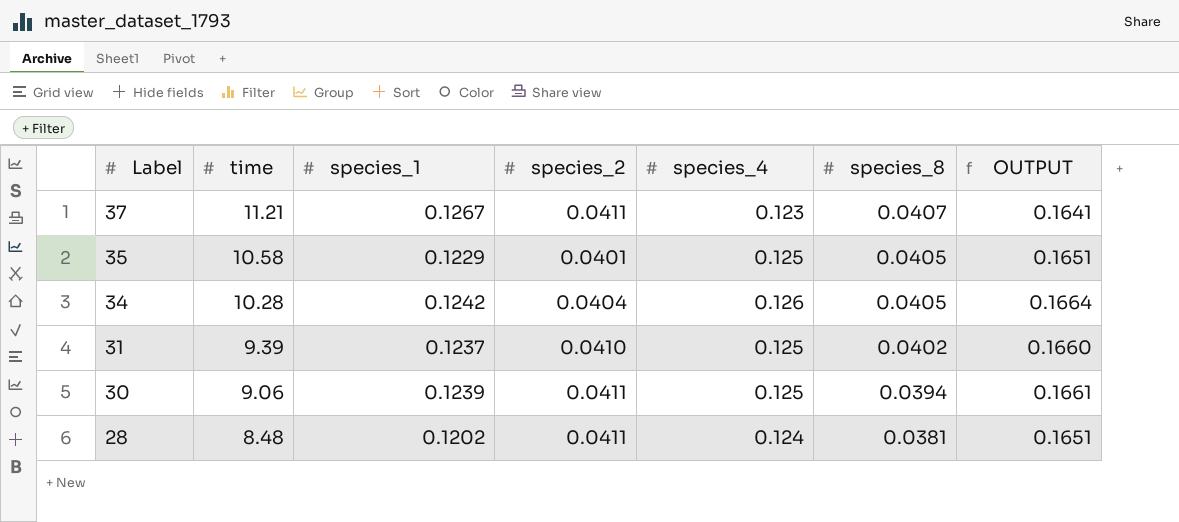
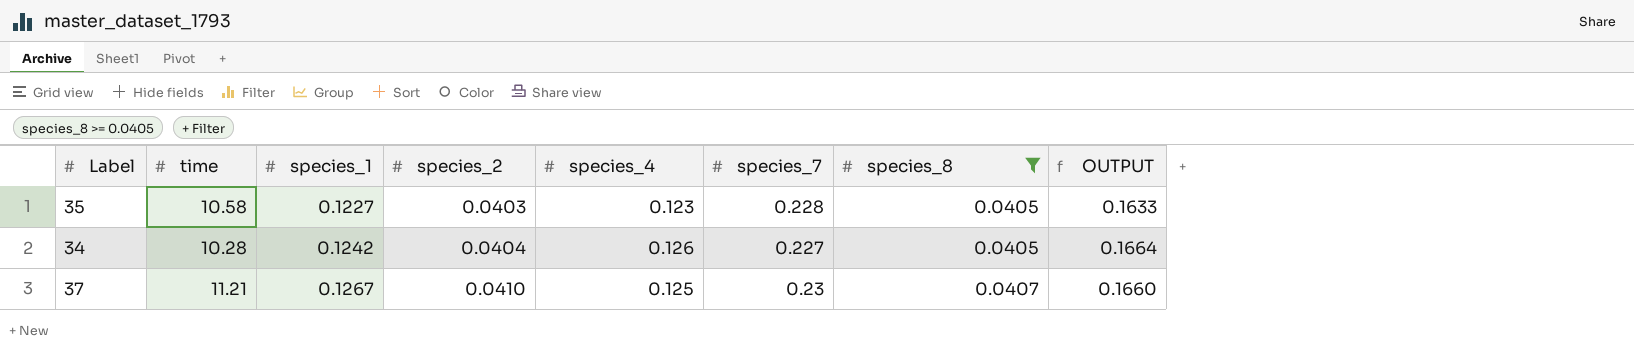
filter: none -> species_8 >= 0.0405
row order: Label descending -> species_1 ascending
column species_7 | position: none -> 6
35 | species_1: 0.1229 -> 0.1227
35 | species_2: 0.0401 -> 0.0403
35 | species_4: 0.125 -> 0.123
35 | OUTPUT: 0.1651 -> 0.1633
37 | species_2: 0.0411 -> 0.0410
37 | species_4: 0.123 -> 0.125
37 | OUTPUT: 0.1641 -> 0.1660

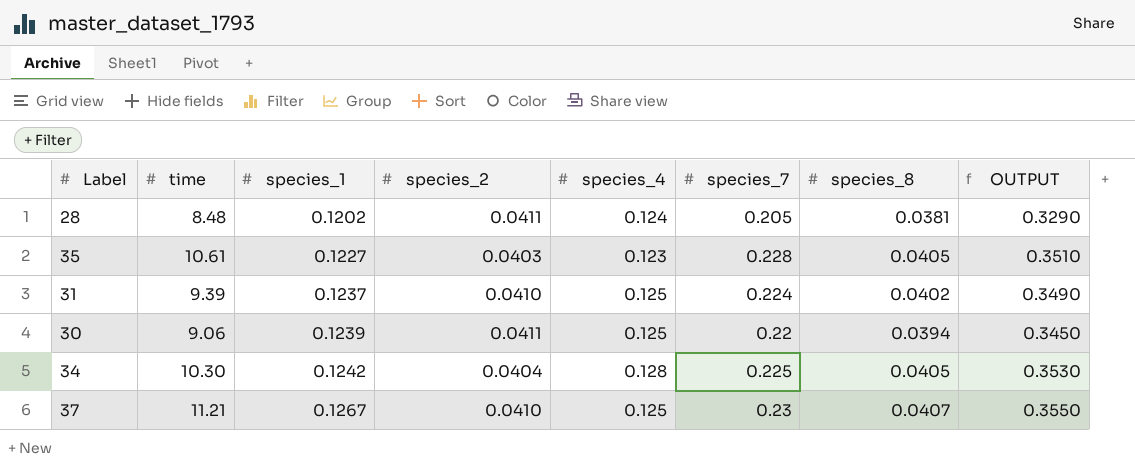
filter: species_8 >= 0.0405 -> none
column OUTPUT | formula: [species_2] + [species_4] -> [species_4] + [species_7]
35 | time: 10.58 -> 10.61
34 | time: 10.28 -> 10.30
34 | species_4: 0.126 -> 0.128
34 | species_7: 0.227 -> 0.225

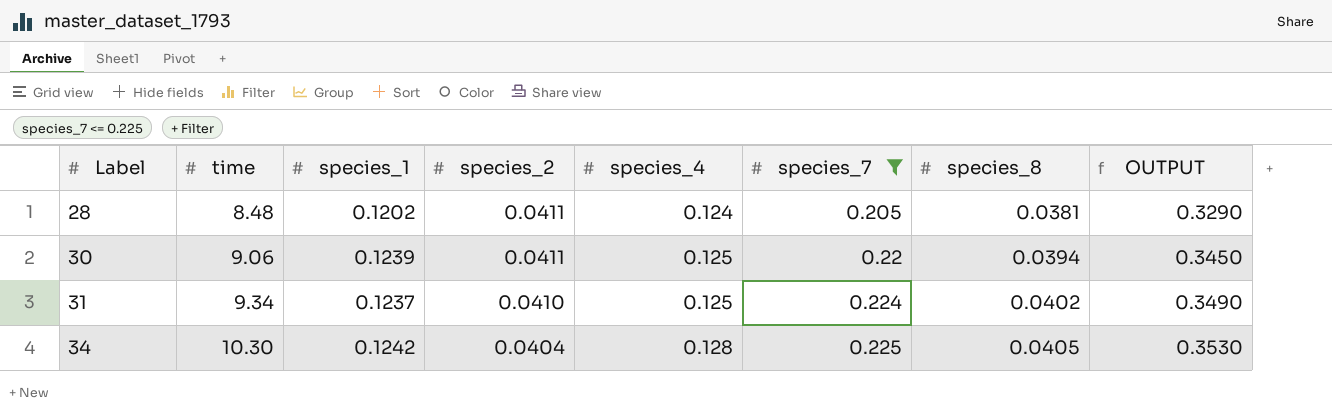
filter: none -> species_7 <= 0.225
row order: species_1 ascending -> Label ascending
31 | time: 9.39 -> 9.34

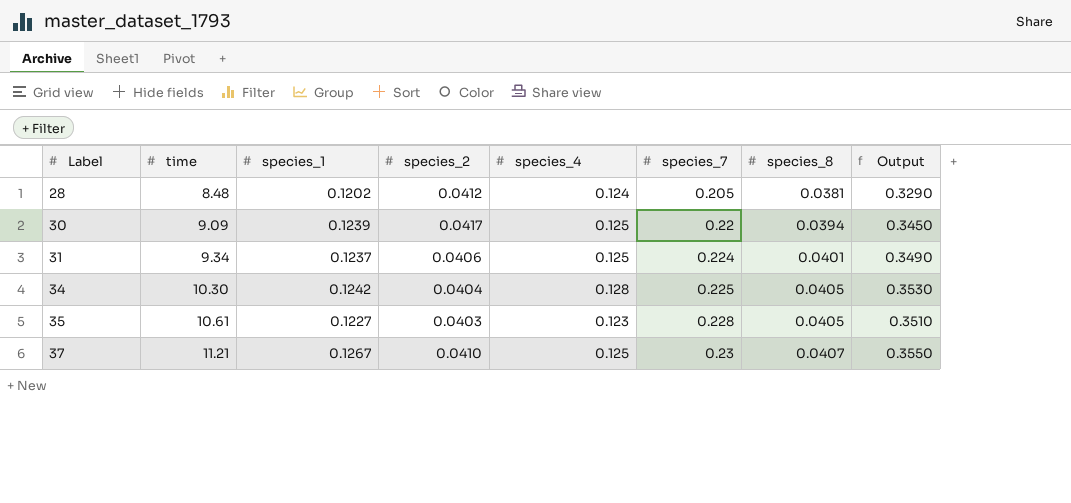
filter: species_7 <= 0.225 -> none
column name: OUTPUT -> Output
28 | species_2: 0.0411 -> 0.0412
30 | time: 9.06 -> 9.09
30 | species_2: 0.0411 -> 0.0417
31 | species_2: 0.0410 -> 0.0406
31 | species_8: 0.0402 -> 0.0401

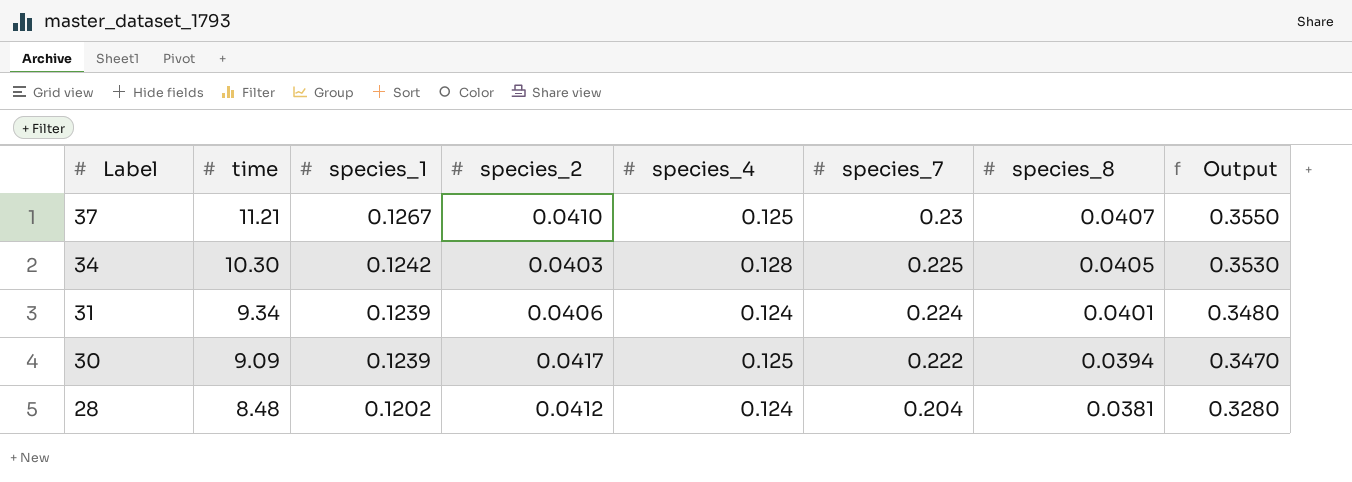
row order: Label ascending -> Label descending
row 35: 10.61 | 0.1227 | 0.0403 | 0.123 | 0.228 | 0.0405 | 0.3510 -> none
34 | species_2: 0.0404 -> 0.0403
31 | species_1: 0.1237 -> 0.1239
31 | species_4: 0.125 -> 0.124
31 | Output: 0.3490 -> 0.3480
30 | species_7: 0.22 -> 0.222
30 | Output: 0.3450 -> 0.3470
28 | species_7: 0.205 -> 0.204
28 | Output: 0.3290 -> 0.3280

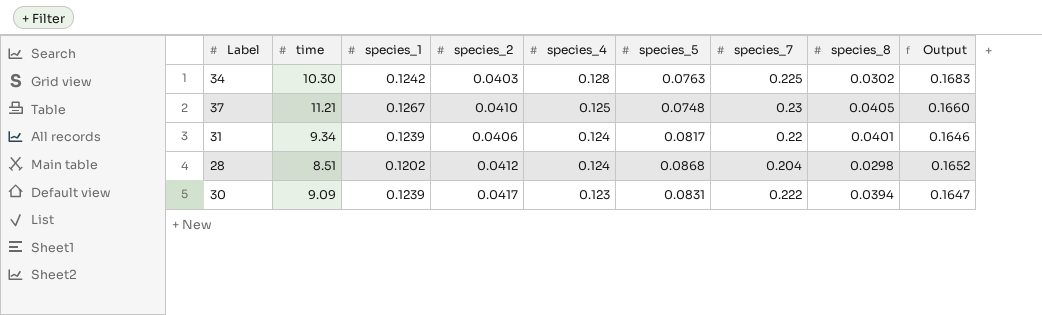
row order: Label descending -> species_4 descending
column species_5 | position: none -> 6
column Output | formula: [species_4] + [species_7] -> [species_2] + [species_4]
34 | species_8: 0.0405 -> 0.0302
37 | species_8: 0.0407 -> 0.0405
31 | species_7: 0.224 -> 0.22
28 | time: 8.48 -> 8.51
28 | species_8: 0.0381 -> 0.0298
30 | species_4: 0.125 -> 0.123

